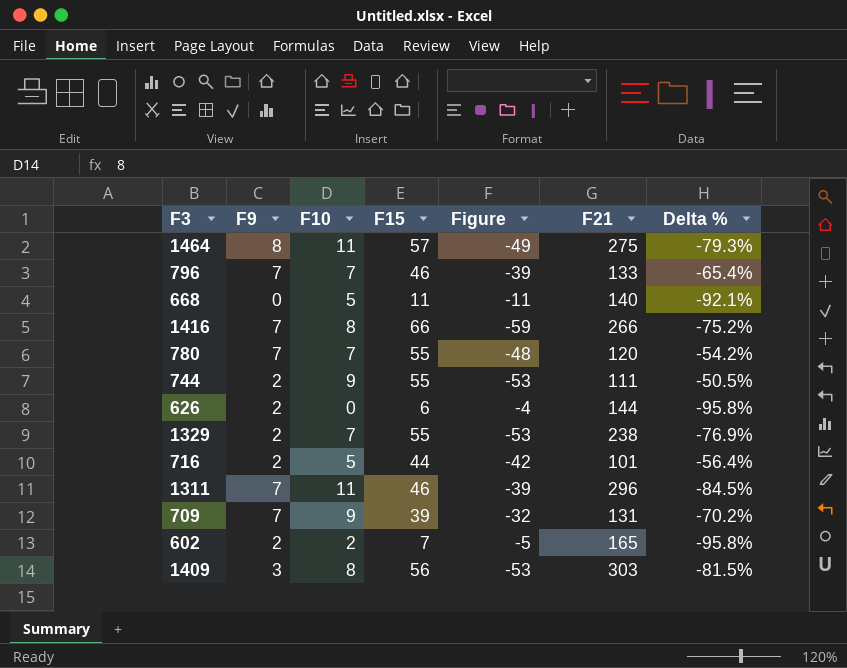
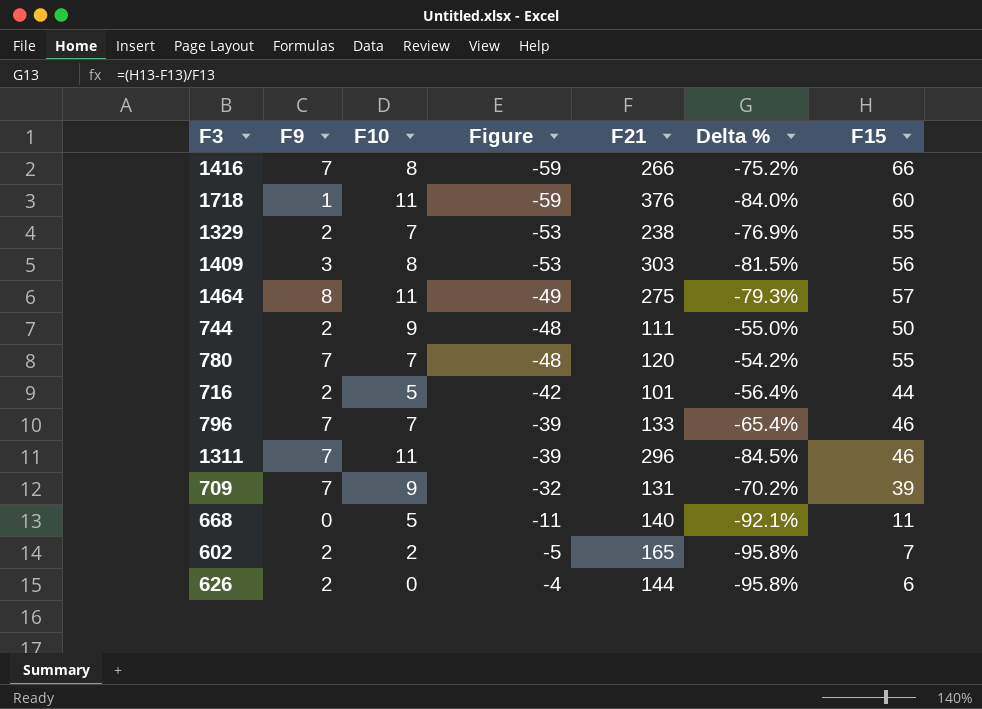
row order: none -> Figure ascending
column F15 | position: 4 -> 7
row 1718: none -> 1 | 11 | -59 | 376 | -84.0% | 60
744 | Figure: -53 -> -48
744 | Delta %: -50.5% -> -55.0%
744 | F15: 55 -> 50

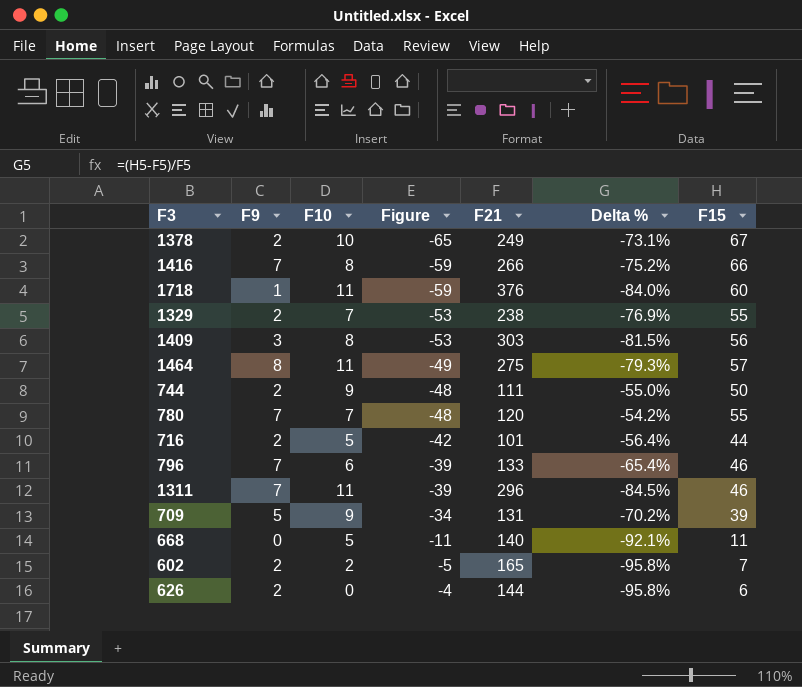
row 1378: none -> 2 | 10 | -65 | 249 | -73.1% | 67
796 | F10: 7 -> 6
709 | F9: 7 -> 5
709 | Figure: -32 -> -34

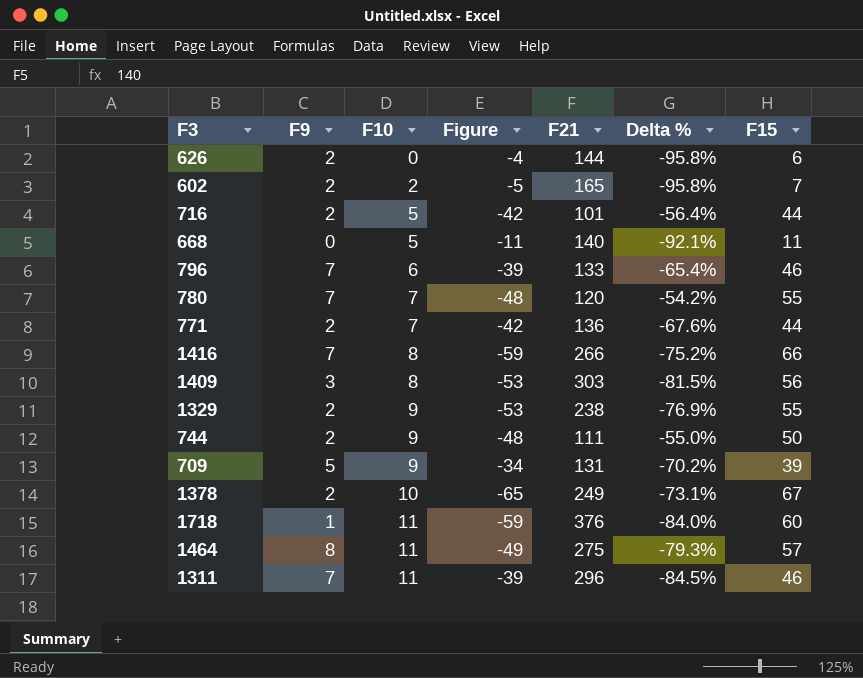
row order: Figure ascending -> F10 ascending
row 771: none -> 2 | 7 | -42 | 136 | -67.6% | 44
1329 | F10: 7 -> 9

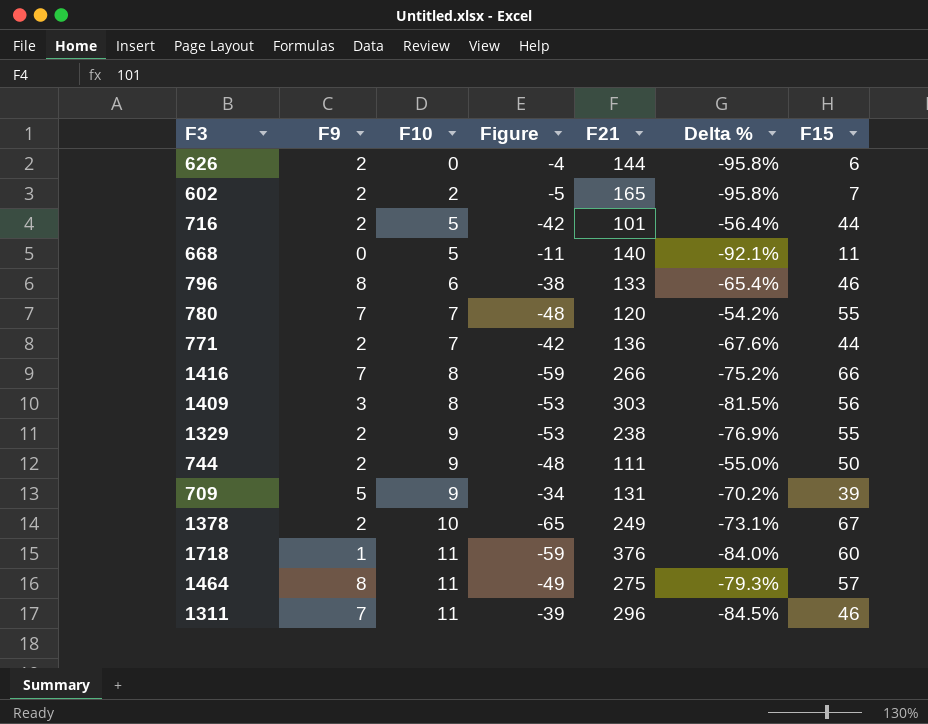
796 | F9: 7 -> 8
796 | Figure: -39 -> -38

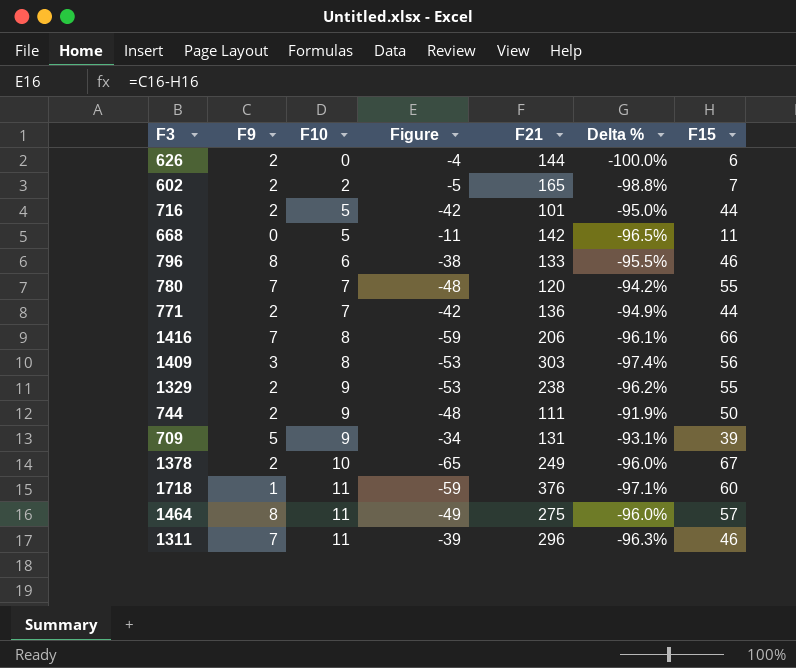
column Delta % | formula: ([F15] - [F21]) / [F21] -> ([F10] - [F21]) / [F21]
668 | F21: 140 -> 142
1416 | F21: 266 -> 206

